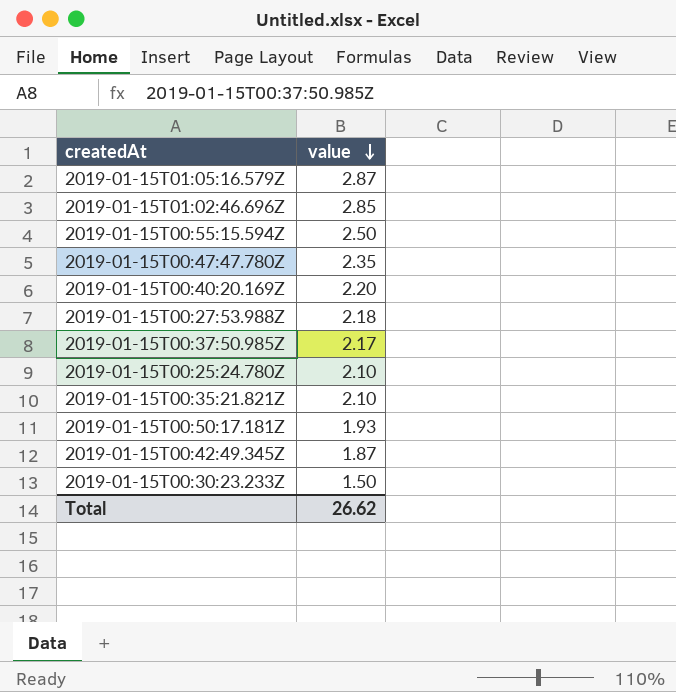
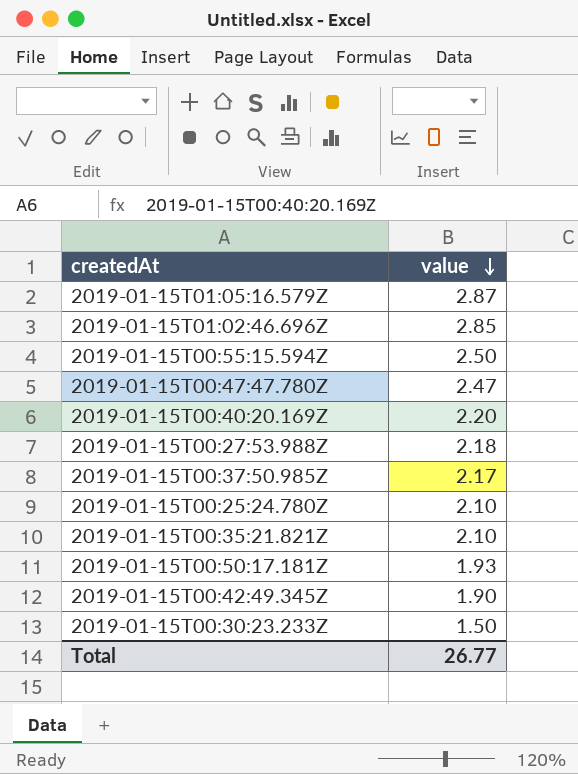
2019-01-15T00:47:47.780Z | value: 2.35 -> 2.47
2019-01-15T00:42:49.345Z | value: 1.87 -> 1.90
Total | value: 26.62 -> 26.77

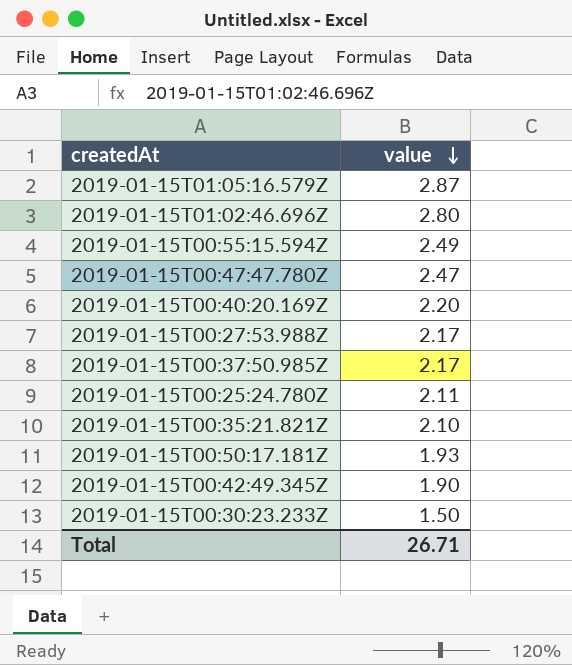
2019-01-15T01:02:46.696Z | value: 2.85 -> 2.80
2019-01-15T00:55:15.594Z | value: 2.50 -> 2.49
2019-01-15T00:27:53.988Z | value: 2.18 -> 2.17
2019-01-15T00:25:24.780Z | value: 2.10 -> 2.11
Total | value: 26.77 -> 26.71

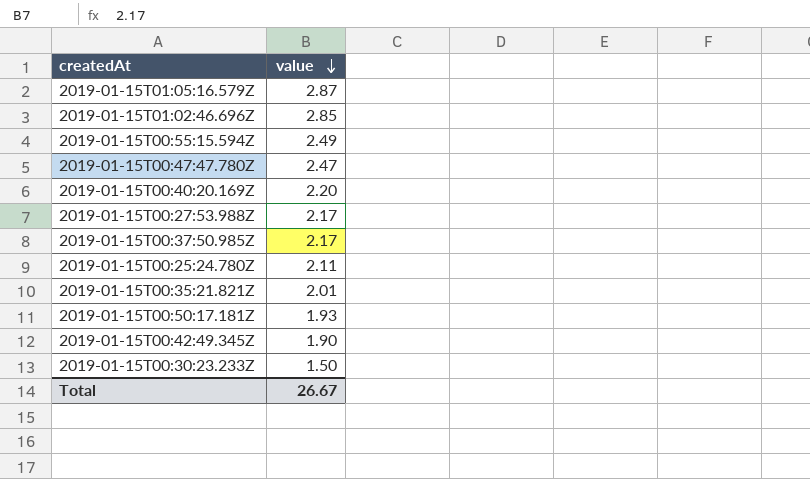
2019-01-15T01:02:46.696Z | value: 2.80 -> 2.85
2019-01-15T00:35:21.821Z | value: 2.10 -> 2.01
Total | value: 26.71 -> 26.67

